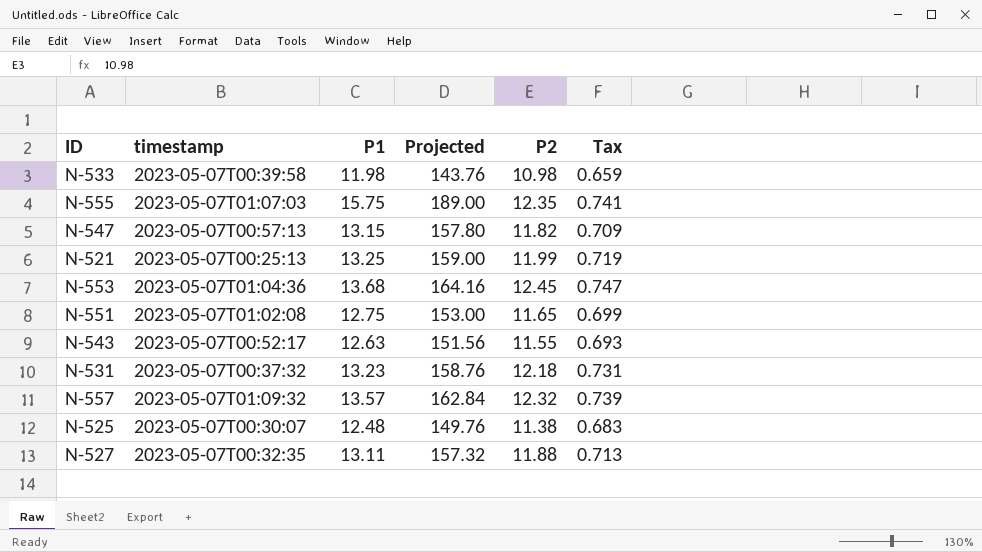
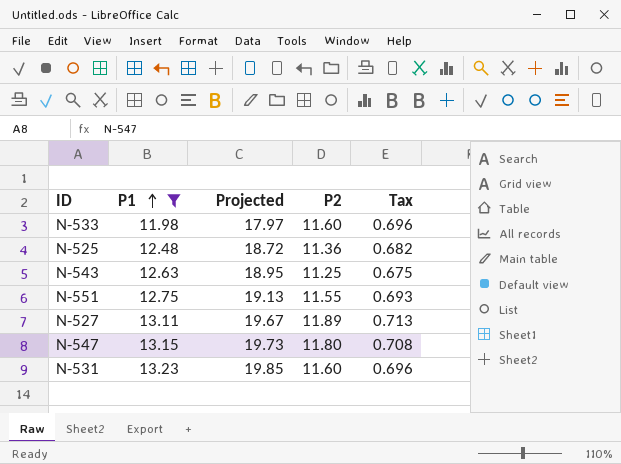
filter: none -> P1 <= 13.23
row order: none -> P1 ascending
column timestamp | position: 2 -> none
column Projected | formula: [P1] * 12 -> [P1] * 1.5
N-533 | P2: 10.98 -> 11.60
N-533 | Tax: 0.659 -> 0.696
N-525 | P2: 11.38 -> 11.36
N-525 | Tax: 0.683 -> 0.682
N-543 | P2: 11.55 -> 11.25
N-543 | Tax: 0.693 -> 0.675
N-551 | P2: 11.65 -> 11.55
N-551 | Tax: 0.699 -> 0.693
N-527 | P2: 11.88 -> 11.89
N-547 | P2: 11.82 -> 11.80
N-547 | Tax: 0.709 -> 0.708
N-531 | P2: 12.18 -> 11.60
N-531 | Tax: 0.731 -> 0.696

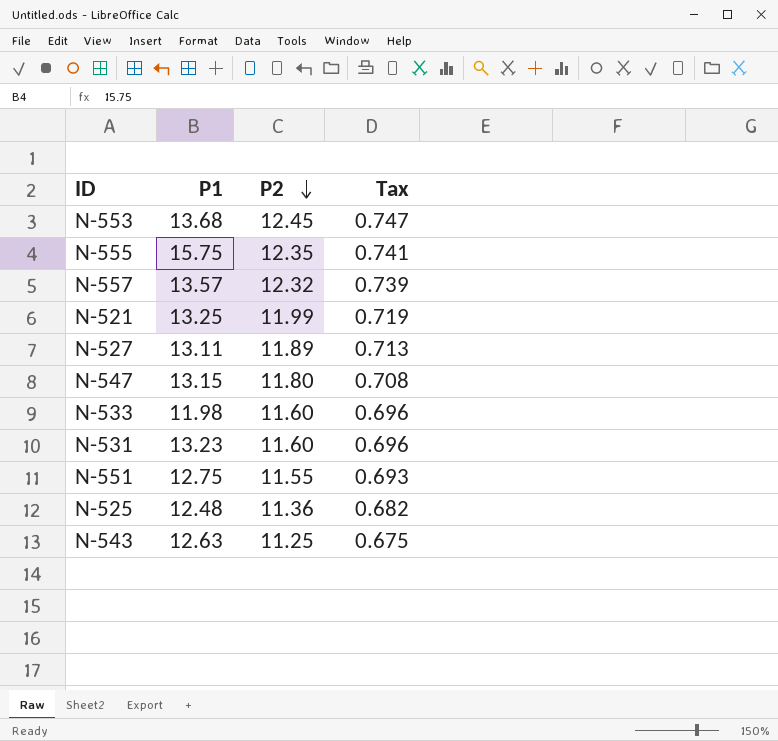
filter: P1 <= 13.23 -> none
row order: P1 ascending -> P2 descending
column Projected | formula: [P1] * 1.5 -> none

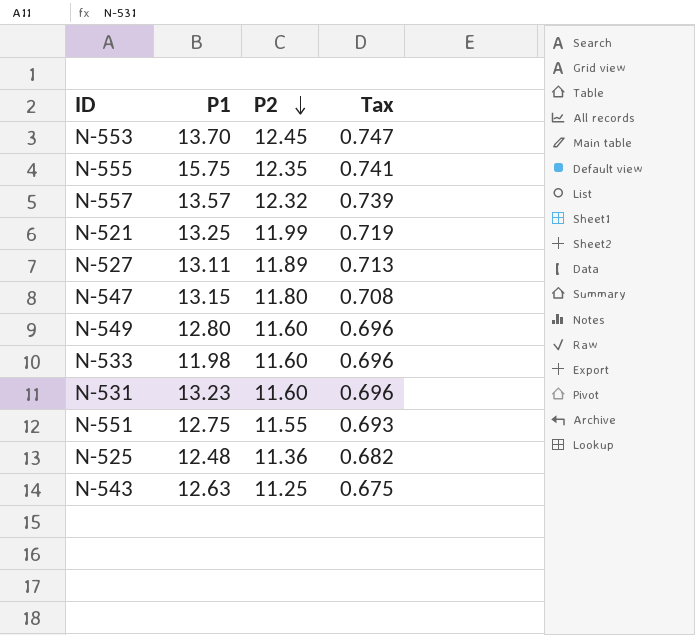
N-553 | P1: 13.68 -> 13.70
row N-549: none -> 12.80 | 11.60 | 0.696

